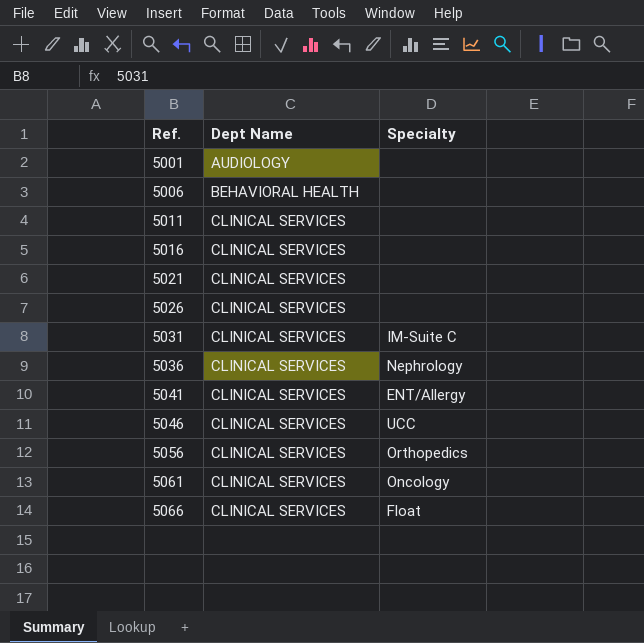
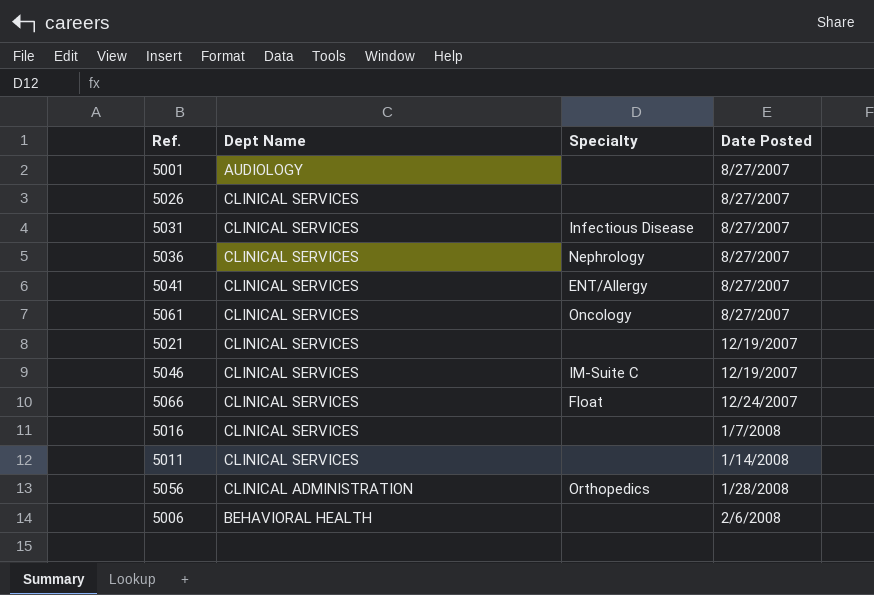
row order: Ref. ascending -> Date Posted ascending
column Date Posted | position: none -> 4
5031 | Specialty: IM-Suite C -> Infectious Disease
5046 | Specialty: UCC -> IM-Suite C
5056 | Dept Name: CLINICAL SERVICES -> CLINICAL ADMINISTRATION

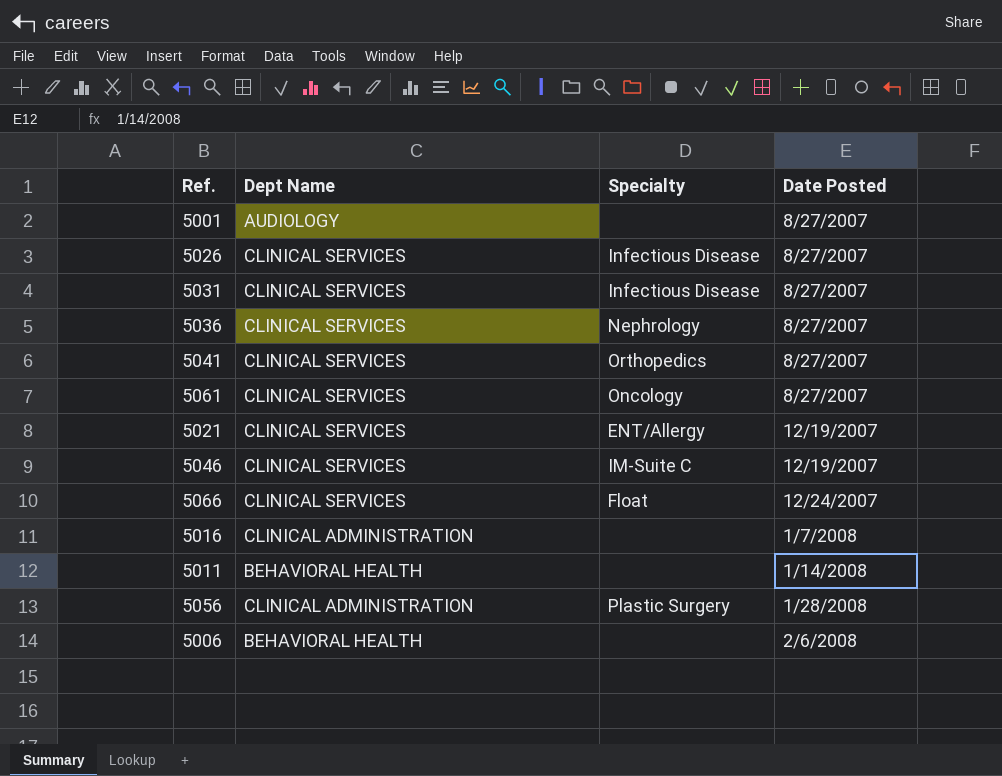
5026 | Specialty: none -> Infectious Disease
5041 | Specialty: ENT/Allergy -> Orthopedics
5021 | Specialty: none -> ENT/Allergy
5016 | Dept Name: CLINICAL SERVICES -> CLINICAL ADMINISTRATION
5011 | Dept Name: CLINICAL SERVICES -> BEHAVIORAL HEALTH
5056 | Specialty: Orthopedics -> Plastic Surgery

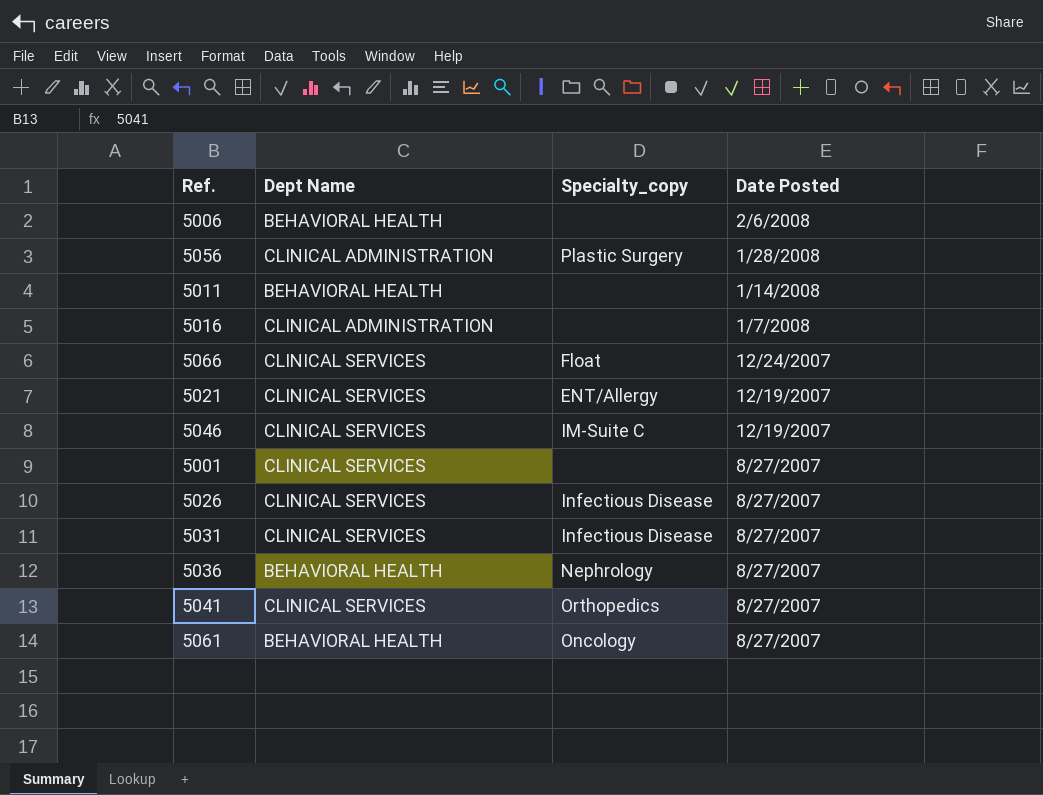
row order: Date Posted ascending -> Date Posted descending
column name: Specialty -> Specialty_copy
5001 | Dept Name: AUDIOLOGY -> CLINICAL SERVICES
5036 | Dept Name: CLINICAL SERVICES -> BEHAVIORAL HEALTH
5061 | Dept Name: CLINICAL SERVICES -> BEHAVIORAL HEALTH

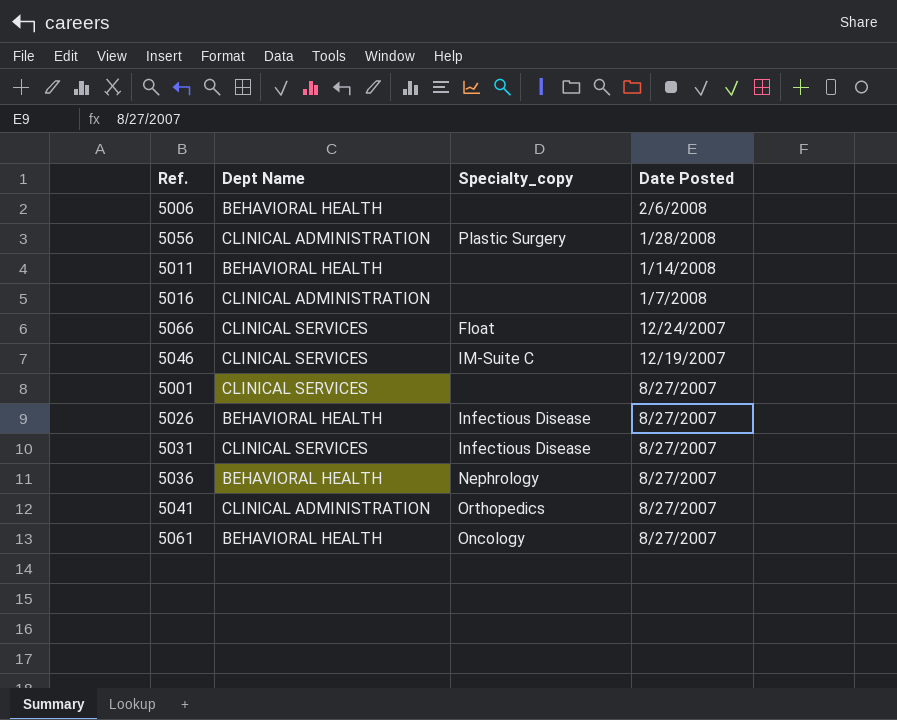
row 5021: CLINICAL SERVICES | ENT/Allergy | 12/19/2007 -> none
5026 | Dept Name: CLINICAL SERVICES -> BEHAVIORAL HEALTH
5041 | Dept Name: CLINICAL SERVICES -> CLINICAL ADMINISTRATION

